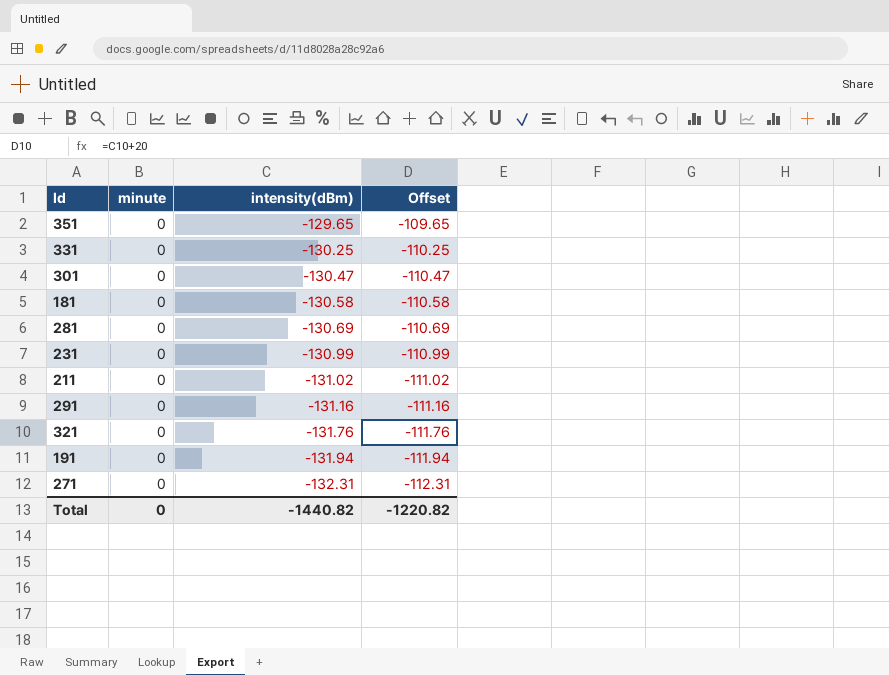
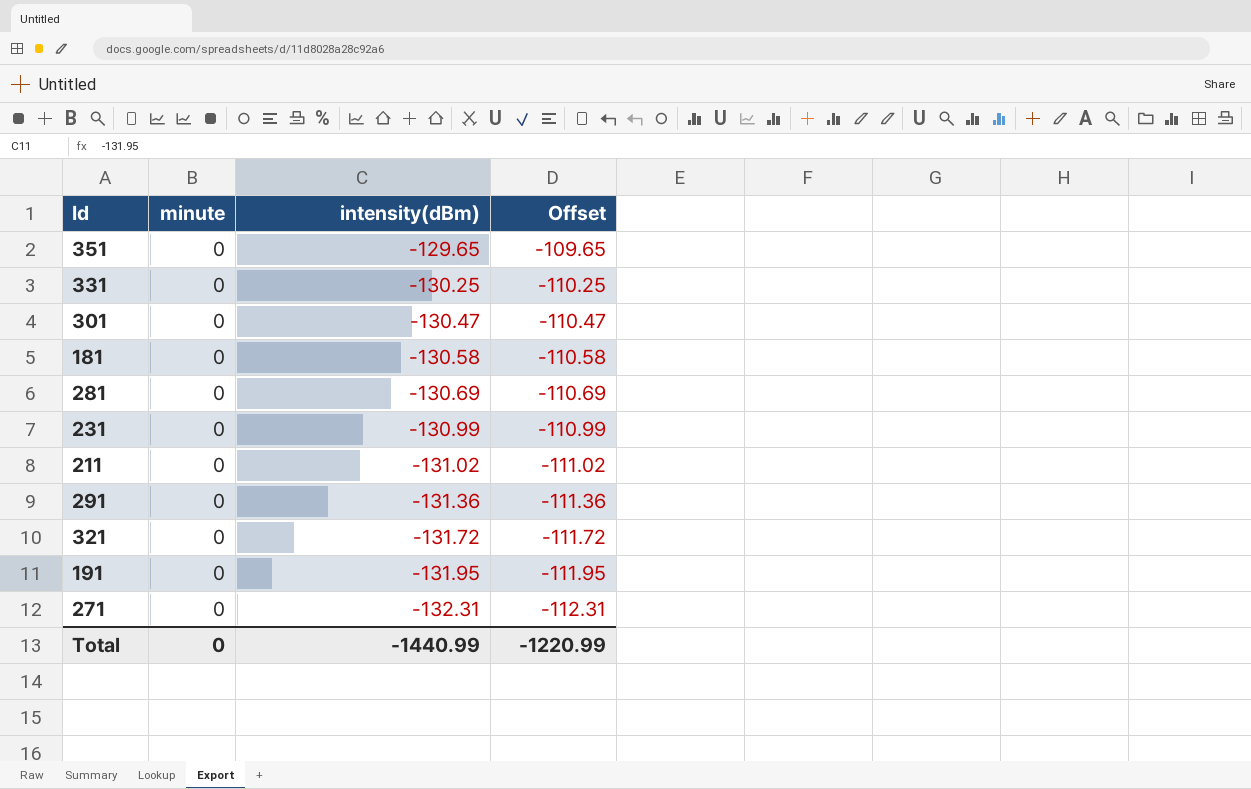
291 | intensity(dBm): -131.16 -> -131.36
291 | Offset: -111.16 -> -111.36
321 | intensity(dBm): -131.76 -> -131.72
321 | Offset: -111.76 -> -111.72
191 | intensity(dBm): -131.94 -> -131.95
191 | Offset: -111.94 -> -111.95
Total | intensity(dBm): -1440.82 -> -1440.99
Total | Offset: -1220.82 -> -1220.99

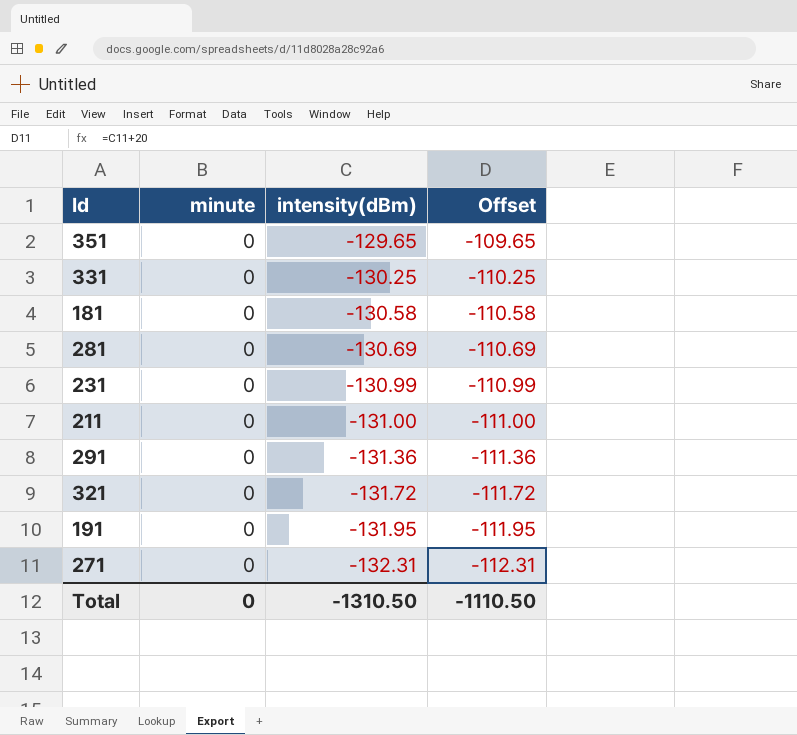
row 301: 0 | -130.47 | -110.47 -> none
211 | intensity(dBm): -131.02 -> -131.00
211 | Offset: -111.02 -> -111.00
Total | intensity(dBm): -1440.99 -> -1310.50
Total | Offset: -1220.99 -> -1110.50

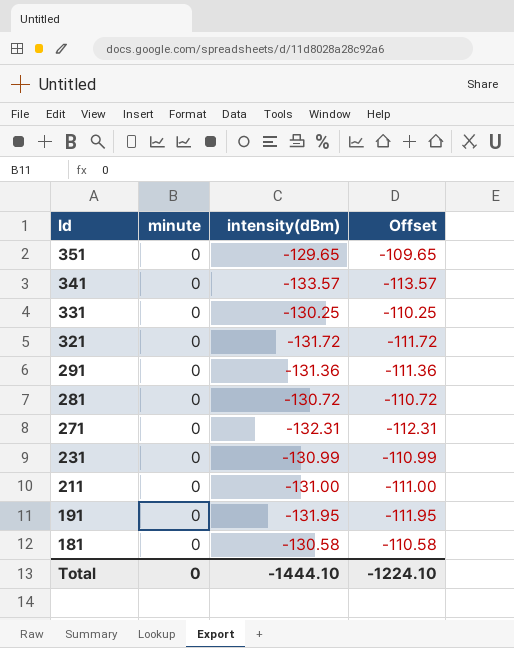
row order: intensity(dBm) descending -> Id descending
row 341: none -> 0 | -133.57 | -113.57
281 | intensity(dBm): -130.69 -> -130.72
281 | Offset: -110.69 -> -110.72
Total | intensity(dBm): -1310.50 -> -1444.10
Total | Offset: -1110.50 -> -1224.10

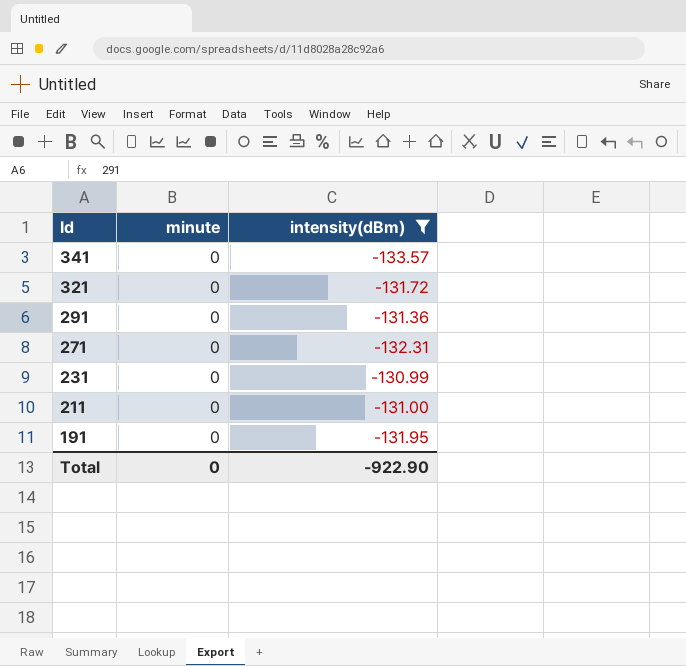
filter: none -> intensity(dBm) <= -130.99
column Offset | formula: [intensity(dBm)] + 20 -> none
Total | intensity(dBm): -1444.10 -> -922.90

